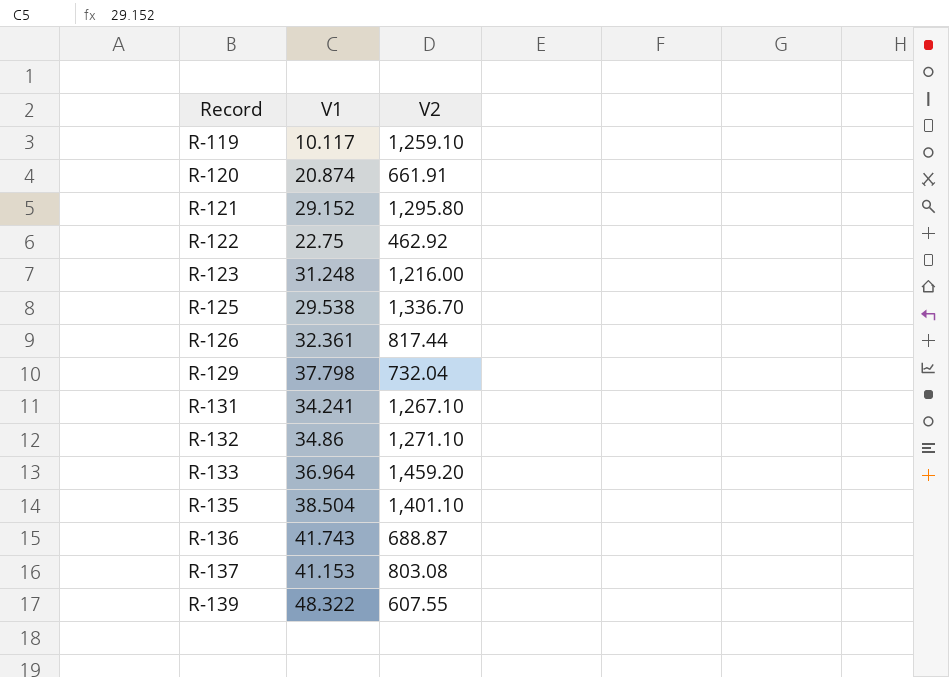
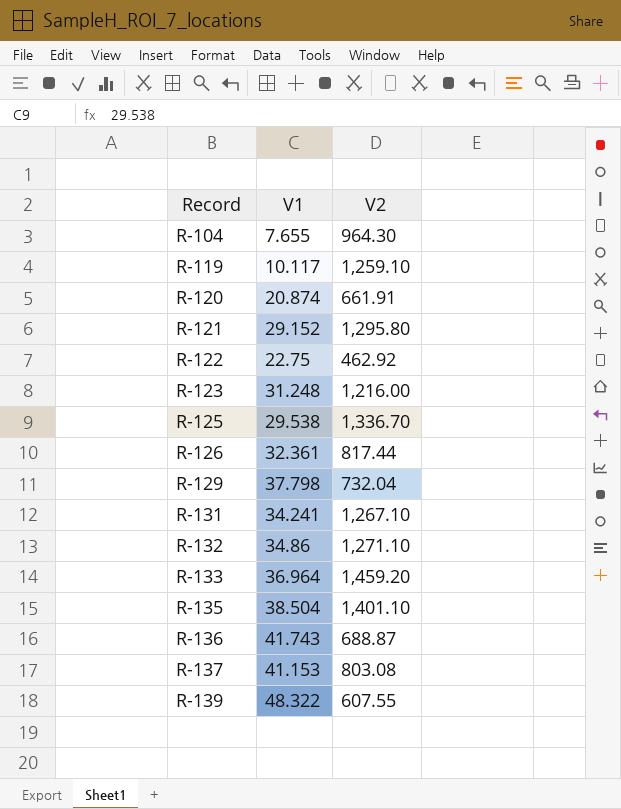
row R-104: none -> 7.655 | 964.30

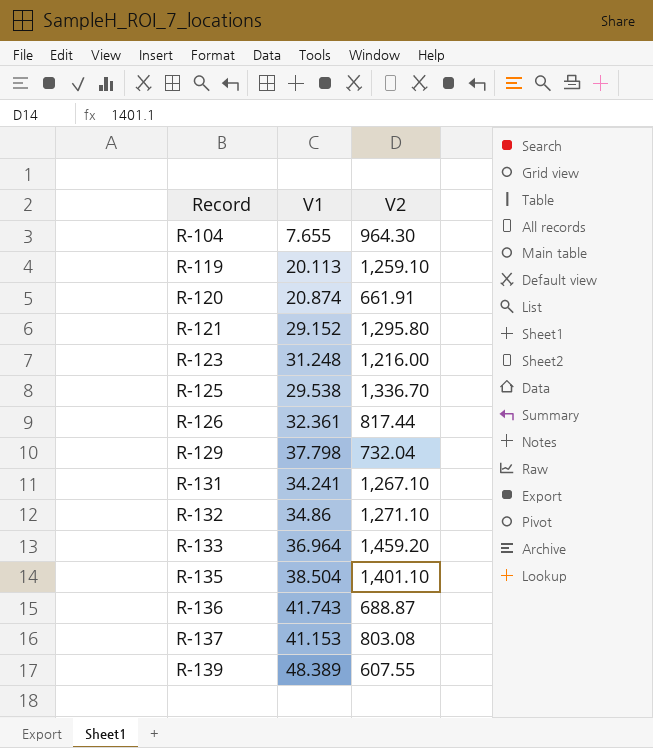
row R-122: 22.75 | 462.92 -> none
R-119 | V1: 10.117 -> 20.113
R-139 | V1: 48.322 -> 48.389

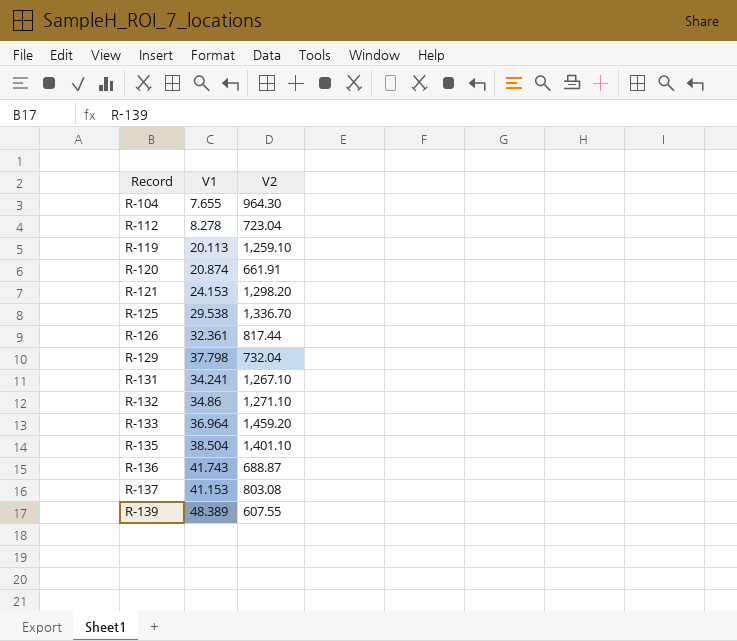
row R-123: 31.248 | 1,216.00 -> none
row R-112: none -> 8.278 | 723.04
R-121 | V1: 29.152 -> 24.153
R-121 | V2: 1,295.80 -> 1,298.20

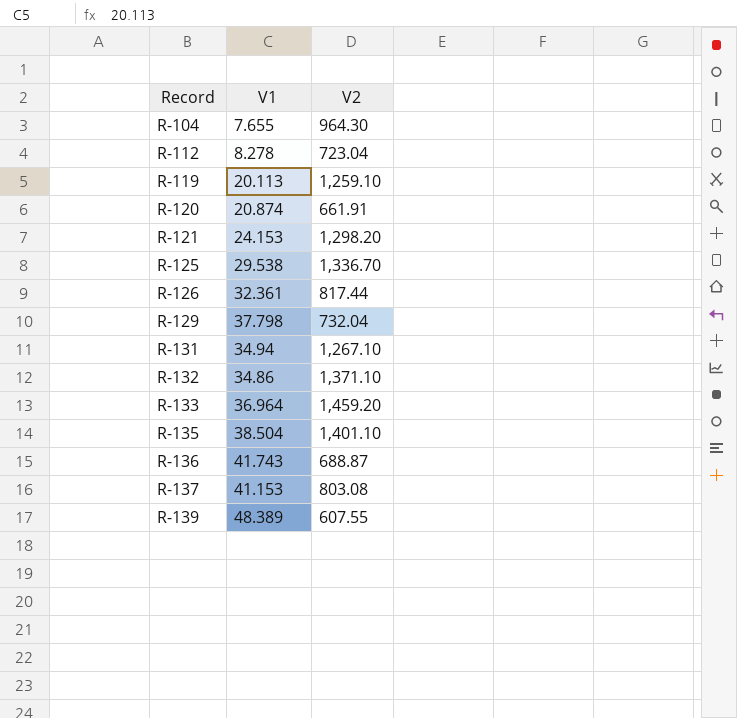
R-131 | V1: 34.241 -> 34.94
R-132 | V2: 1,271.10 -> 1,371.10

